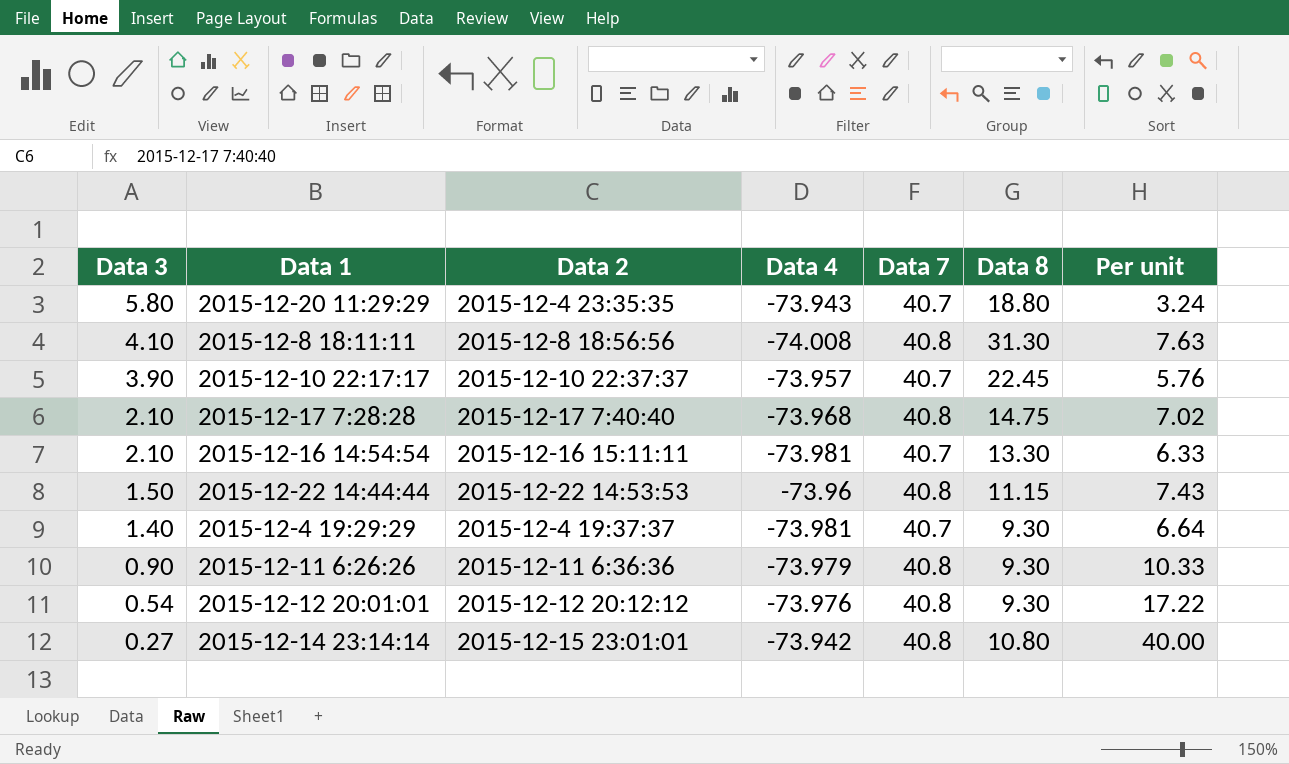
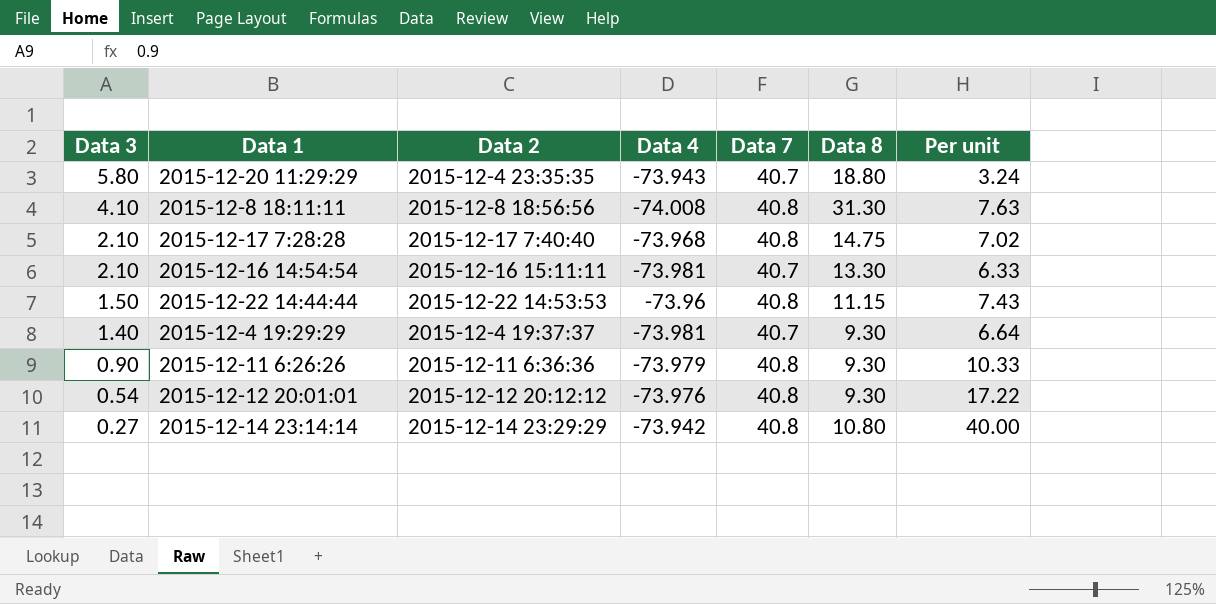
row 2015-12-10 22:17:17: 3.90 | 2015-12-10 22:37:37 | -73.957 | 40.7 | 22.45 | 5.76 -> none
2015-12-14 23:14:14 | Data 2: 2015-12-15 23:01:01 -> 2015-12-14 23:29:29

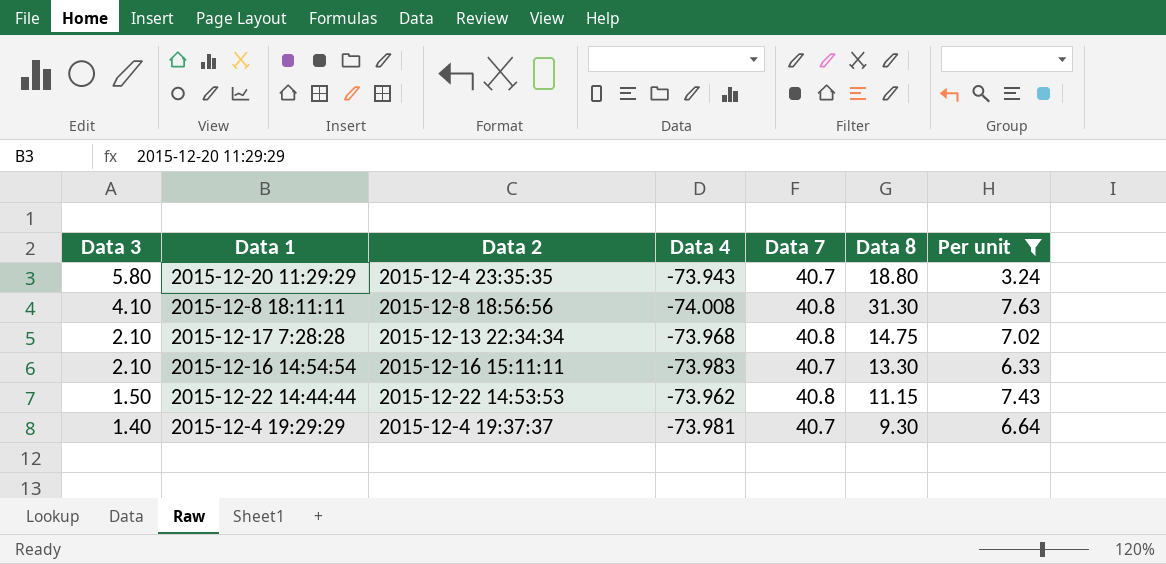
filter: none -> Per unit <= 7.63
2015-12-17 7:28:28 | Data 2: 2015-12-17 7:40:40 -> 2015-12-13 22:34:34
2015-12-16 14:54:54 | Data 4: -73.981 -> -73.983
2015-12-22 14:44:44 | Data 4: -73.96 -> -73.962

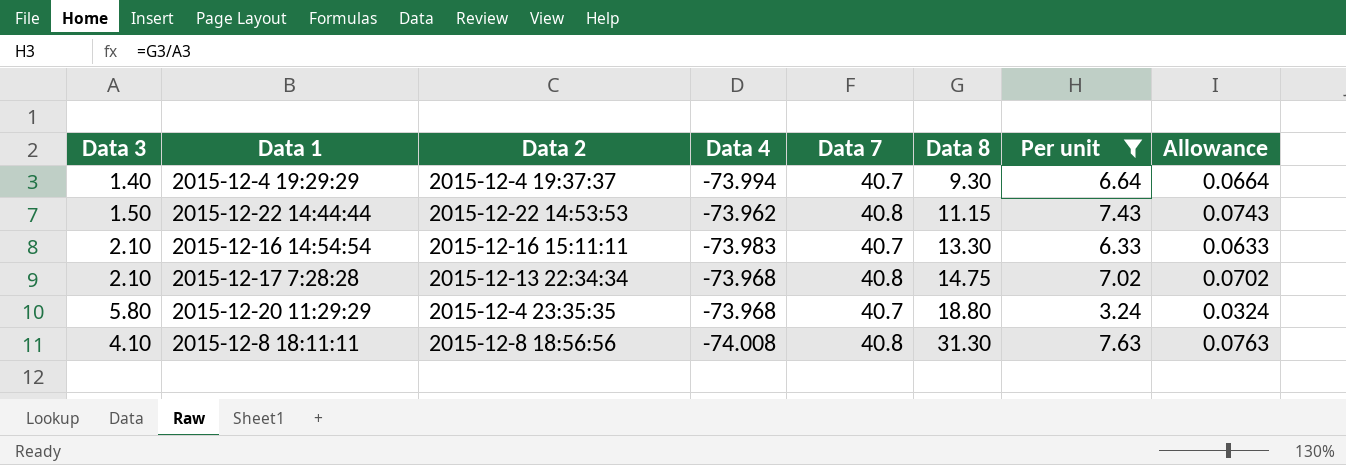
row order: Data 3 descending -> Data 8 ascending
column Allowance | formula: none -> [Per unit] * 0.01
2015-12-4 19:29:29 | Data 4: -73.981 -> -73.994
2015-12-20 11:29:29 | Data 4: -73.943 -> -73.968

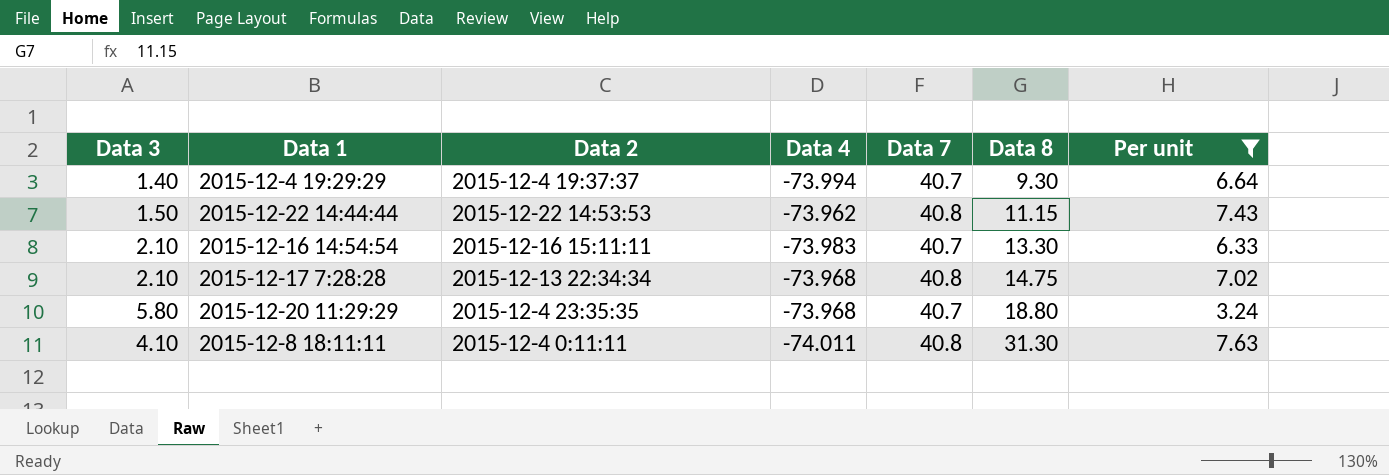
column Allowance | formula: [Per unit] * 0.01 -> none
2015-12-8 18:11:11 | Data 2: 2015-12-8 18:56:56 -> 2015-12-4 0:11:11
2015-12-8 18:11:11 | Data 4: -74.008 -> -74.011

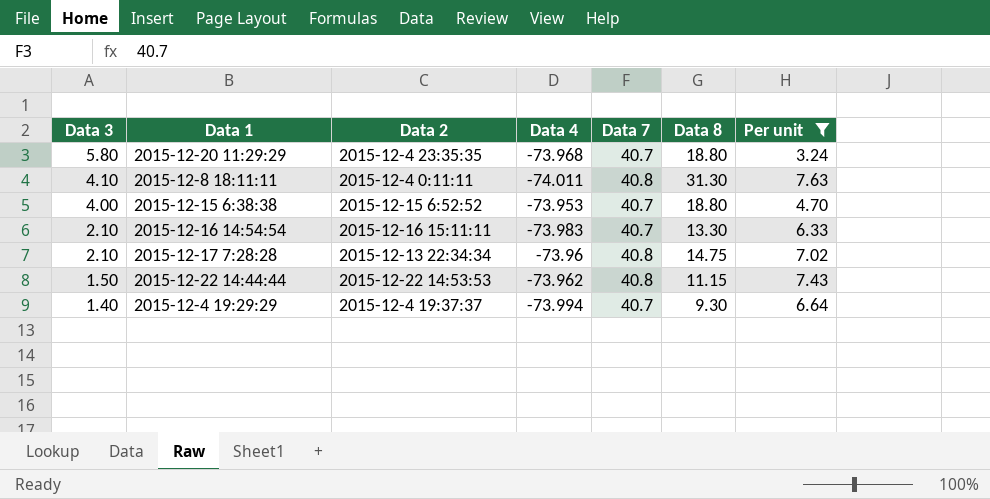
row order: Data 8 ascending -> Data 3 descending
row 2015-12-15 6:38:38: none -> 4.00 | 2015-12-15 6:52:52 | -73.953 | 40.7 | 18.80 | 4.70
2015-12-17 7:28:28 | Data 4: -73.968 -> -73.96

